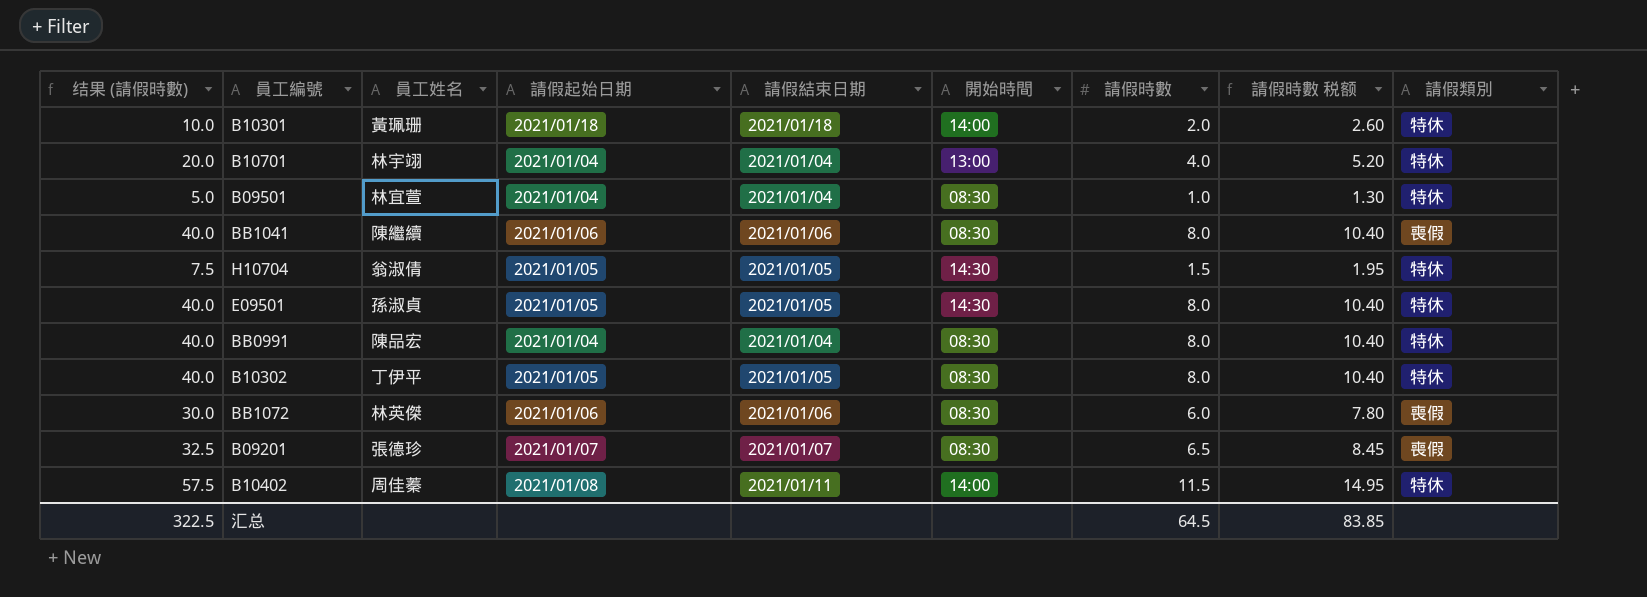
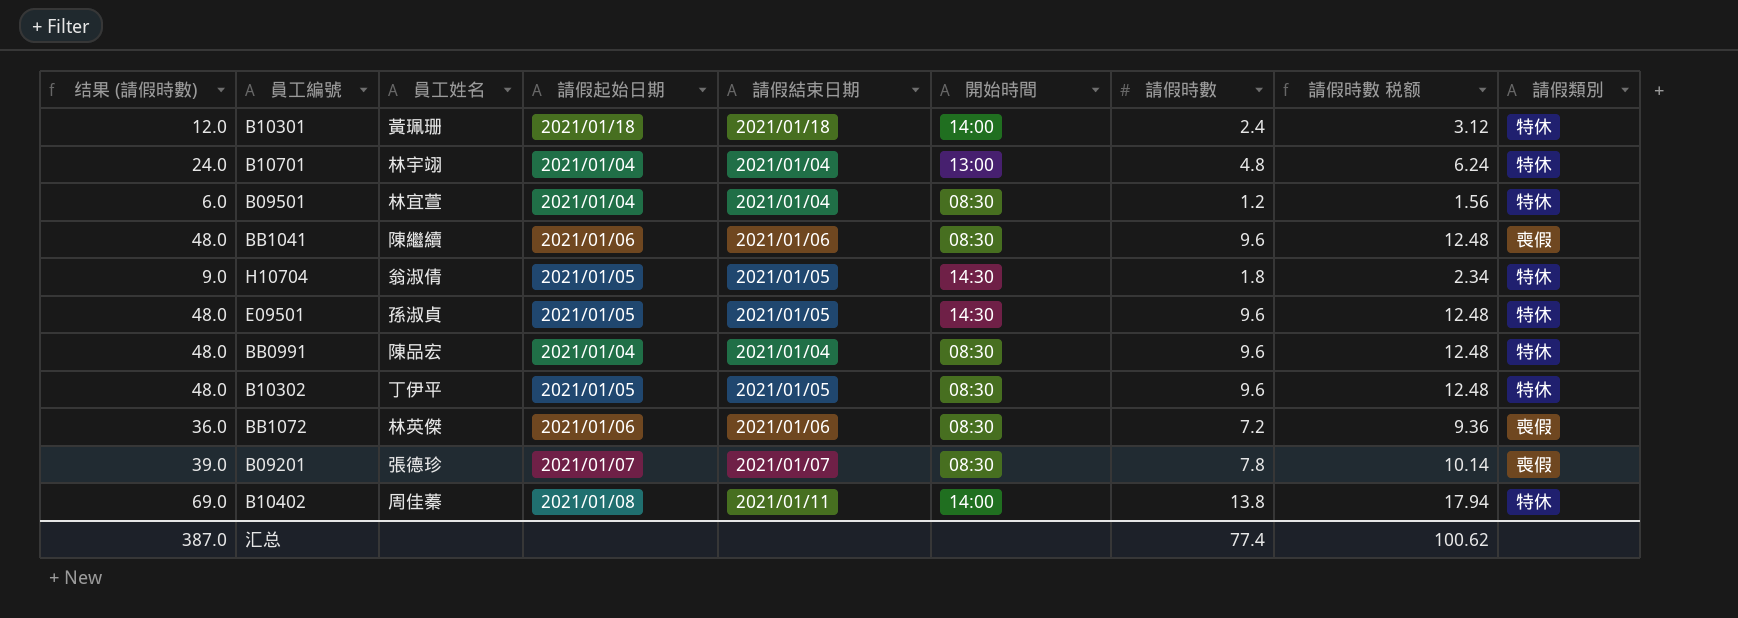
B10301 | 结果 (請假時數): 10.0 -> 12.0
B10301 | 請假時數: 2.0 -> 2.4
B10301 | 請假時數 税额: 2.60 -> 3.12
B10701 | 结果 (請假時數): 20.0 -> 24.0
B10701 | 請假時數: 4.0 -> 4.8
B10701 | 請假時數 税额: 5.20 -> 6.24
B09501 | 结果 (請假時數): 5.0 -> 6.0
B09501 | 請假時數: 1.0 -> 1.2
B09501 | 請假時數 税额: 1.30 -> 1.56
BB1041 | 结果 (請假時數): 40.0 -> 48.0
BB1041 | 請假時數: 8.0 -> 9.6
BB1041 | 請假時數 税额: 10.40 -> 12.48
H10704 | 结果 (請假時數): 7.5 -> 9.0
H10704 | 請假時數: 1.5 -> 1.8
H10704 | 請假時數 税额: 1.95 -> 2.34
E09501 | 结果 (請假時數): 40.0 -> 48.0
E09501 | 請假時數: 8.0 -> 9.6
E09501 | 請假時數 税额: 10.40 -> 12.48
BB0991 | 结果 (請假時數): 40.0 -> 48.0
BB0991 | 請假時數: 8.0 -> 9.6
BB0991 | 請假時數 税额: 10.40 -> 12.48
B10302 | 结果 (請假時數): 40.0 -> 48.0
B10302 | 請假時數: 8.0 -> 9.6
B10302 | 請假時數 税额: 10.40 -> 12.48
BB1072 | 结果 (請假時數): 30.0 -> 36.0
BB1072 | 請假時數: 6.0 -> 7.2
BB1072 | 請假時數 税额: 7.80 -> 9.36
B09201 | 结果 (請假時數): 32.5 -> 39.0
B09201 | 請假時數: 6.5 -> 7.8
B09201 | 請假時數 税额: 8.45 -> 10.14
B10402 | 结果 (請假時數): 57.5 -> 69.0
B10402 | 請假時數: 11.5 -> 13.8
B10402 | 請假時數 税额: 14.95 -> 17.94
汇总 | 结果 (請假時數): 322.5 -> 387.0
汇总 | 請假時數: 64.5 -> 77.4
汇总 | 請假時數 税额: 83.85 -> 100.62

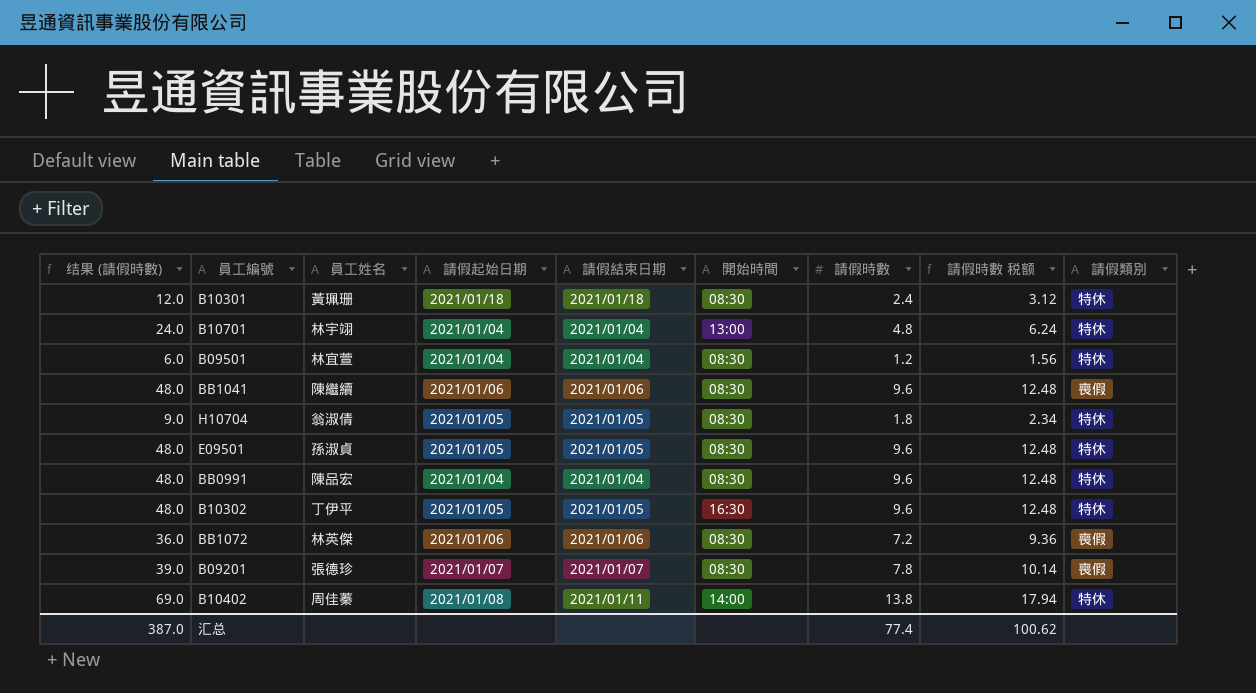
B10301 | 開始時間: 14:00 -> 08:30
H10704 | 開始時間: 14:30 -> 08:30
E09501 | 開始時間: 14:30 -> 08:30
B10302 | 開始時間: 08:30 -> 16:30

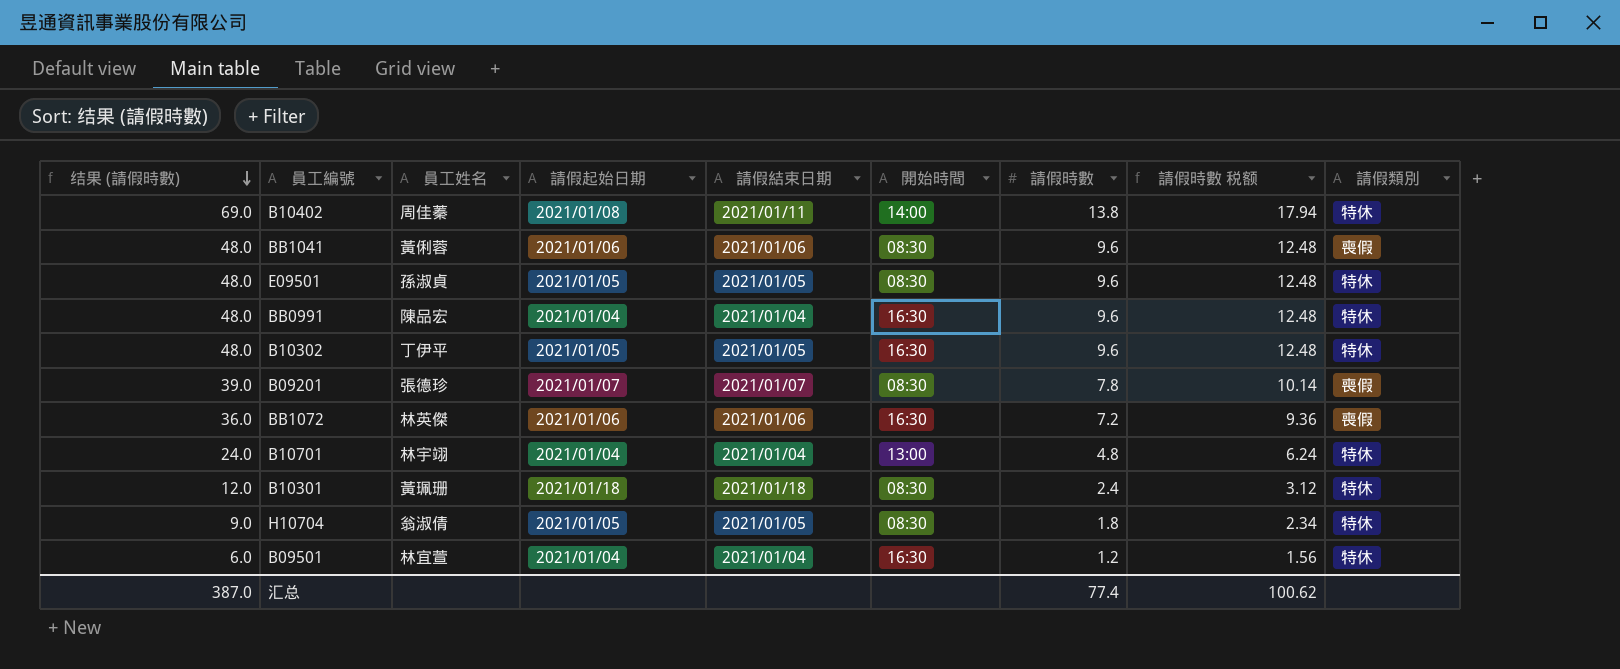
row order: none -> 结果 (請假時數) descending
BB1041 | 員工姓名: 陳繼續 -> 黃俐蓉
BB0991 | 開始時間: 08:30 -> 16:30
BB1072 | 開始時間: 08:30 -> 16:30
B09501 | 開始時間: 08:30 -> 16:30

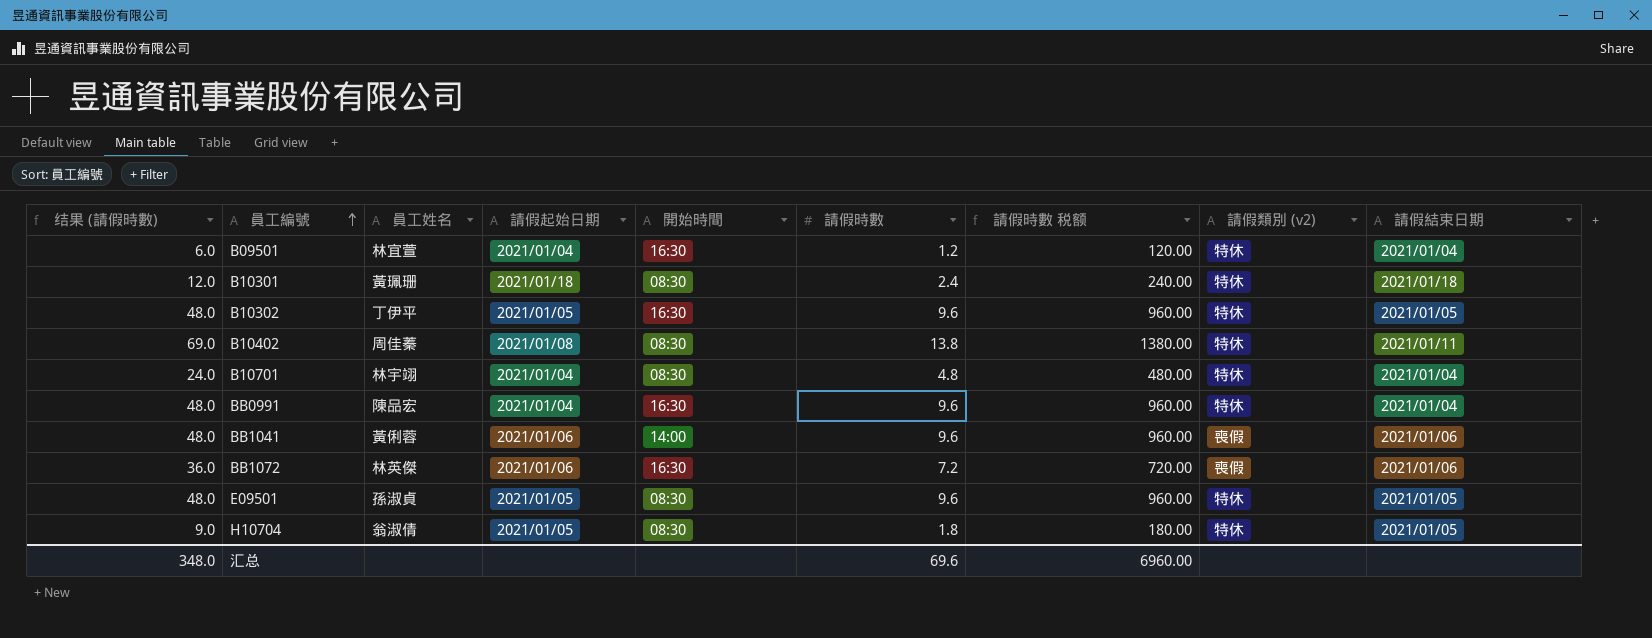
row order: 结果 (請假時數) descending -> 員工編號 ascending
column 請假時數 税额 | formula: [請假時數] * 1.3 -> [請假時數] * 100
column name: 請假類別 -> 請假類別 (v2)
column 請假結束日期 | position: 5 -> 9
row B09201: 39.0 | 張德珍 | 2021/01/07 | 2021/01/07 | 08:30 | 7.8 | 10.14 | 喪假 -> none
B10402 | 開始時間: 14:00 -> 08:30
B10701 | 開始時間: 13:00 -> 08:30
BB1041 | 開始時間: 08:30 -> 14:00
汇总 | 结果 (請假時數): 387.0 -> 348.0
汇总 | 請假時數: 77.4 -> 69.6
汇总 | 請假時數 税额: 100.62 -> 6960.00

